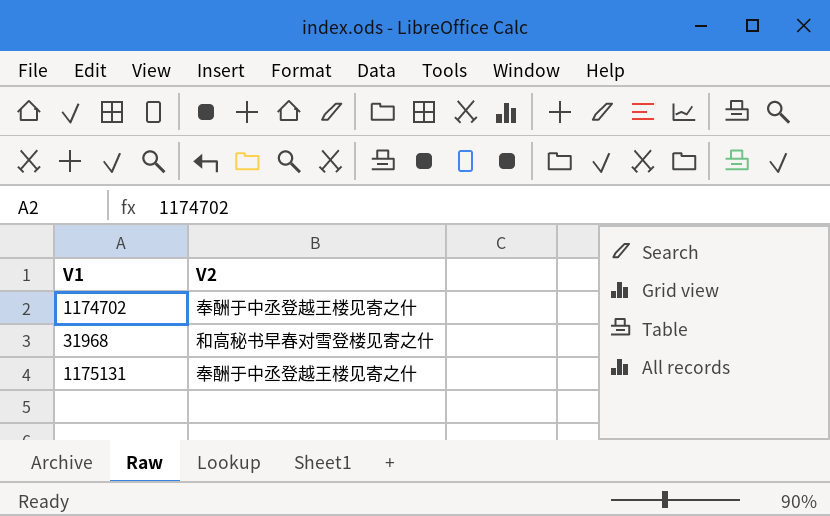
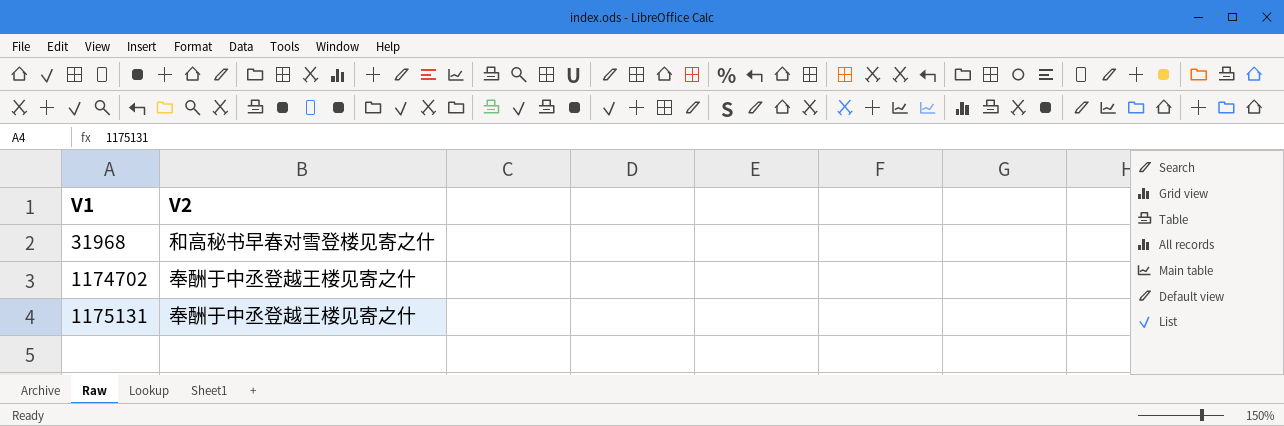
row order: none -> V1 ascending

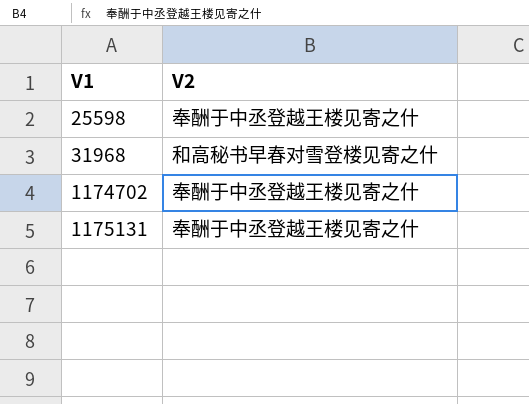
row 25598: none -> 奉酬于中丞登越王楼见寄之什

